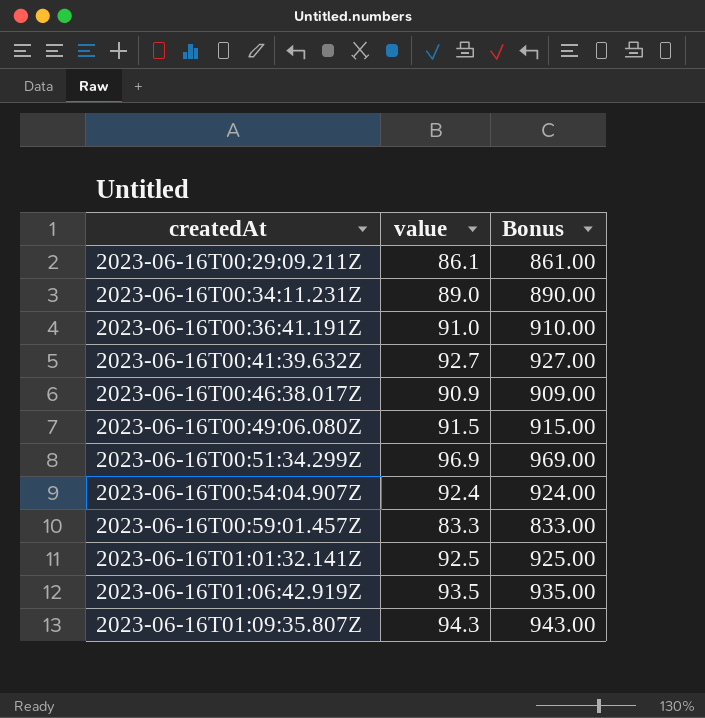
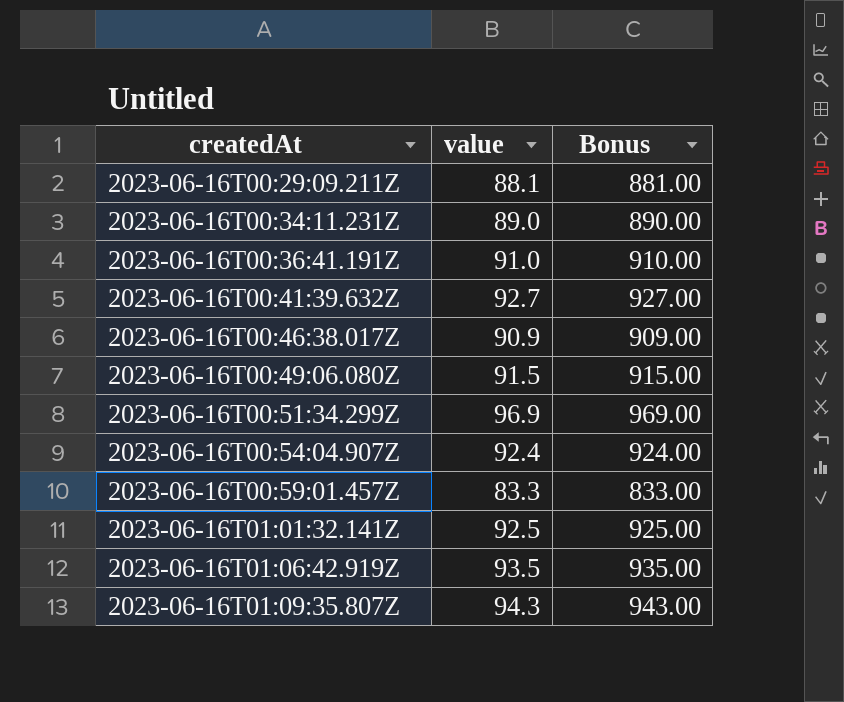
2023-06-16T00:29:09.211Z | value: 86.1 -> 88.1
2023-06-16T00:29:09.211Z | Bonus: 861.00 -> 881.00

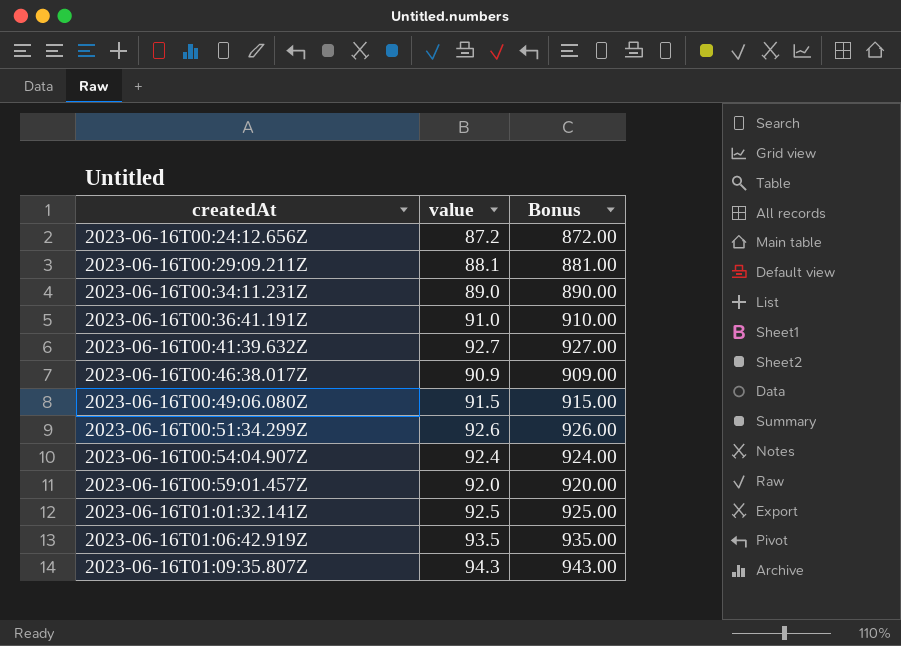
row 2023-06-16T00:24:12.656Z: none -> 87.2 | 872.00
2023-06-16T00:51:34.299Z | value: 96.9 -> 92.6
2023-06-16T00:51:34.299Z | Bonus: 969.00 -> 926.00
2023-06-16T00:59:01.457Z | value: 83.3 -> 92.0
2023-06-16T00:59:01.457Z | Bonus: 833.00 -> 920.00

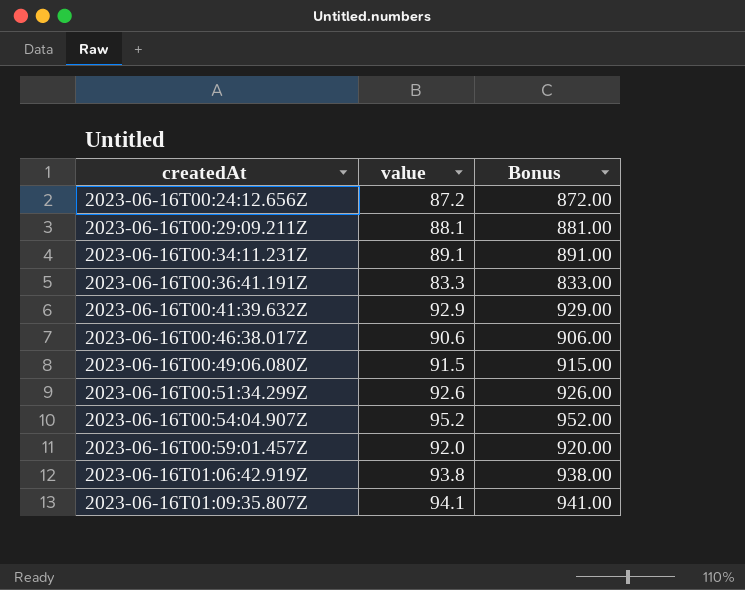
row 2023-06-16T01:01:32.141Z: 92.5 | 925.00 -> none
2023-06-16T00:34:11.231Z | value: 89.0 -> 89.1
2023-06-16T00:34:11.231Z | Bonus: 890.00 -> 891.00
2023-06-16T00:36:41.191Z | value: 91.0 -> 83.3
2023-06-16T00:36:41.191Z | Bonus: 910.00 -> 833.00
2023-06-16T00:41:39.632Z | value: 92.7 -> 92.9
2023-06-16T00:41:39.632Z | Bonus: 927.00 -> 929.00
2023-06-16T00:46:38.017Z | value: 90.9 -> 90.6
2023-06-16T00:46:38.017Z | Bonus: 909.00 -> 906.00
2023-06-16T00:54:04.907Z | value: 92.4 -> 95.2
2023-06-16T00:54:04.907Z | Bonus: 924.00 -> 952.00
2023-06-16T01:06:42.919Z | value: 93.5 -> 93.8
2023-06-16T01:06:42.919Z | Bonus: 935.00 -> 938.00
2023-06-16T01:09:35.807Z | value: 94.3 -> 94.1
2023-06-16T01:09:35.807Z | Bonus: 943.00 -> 941.00

